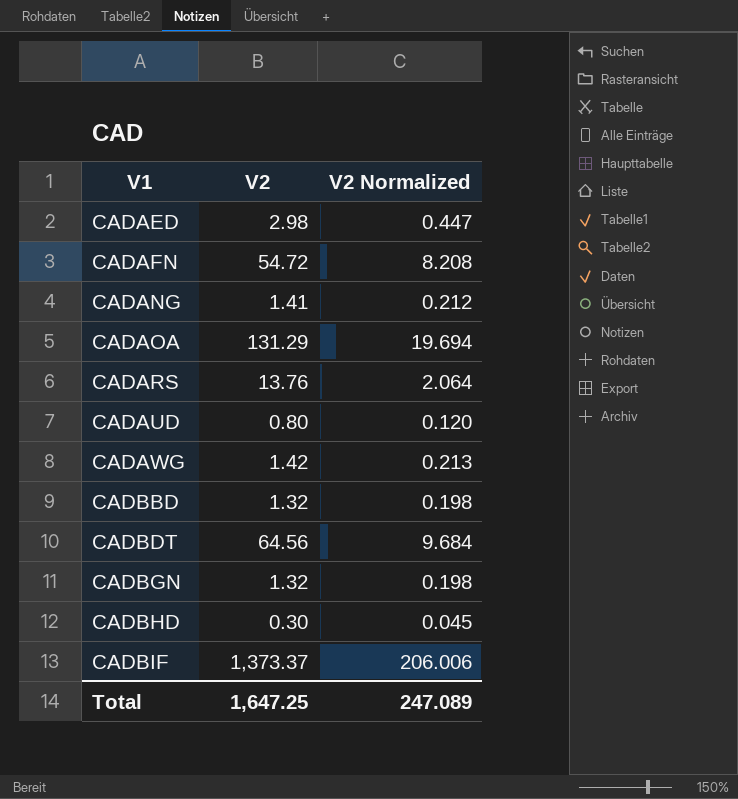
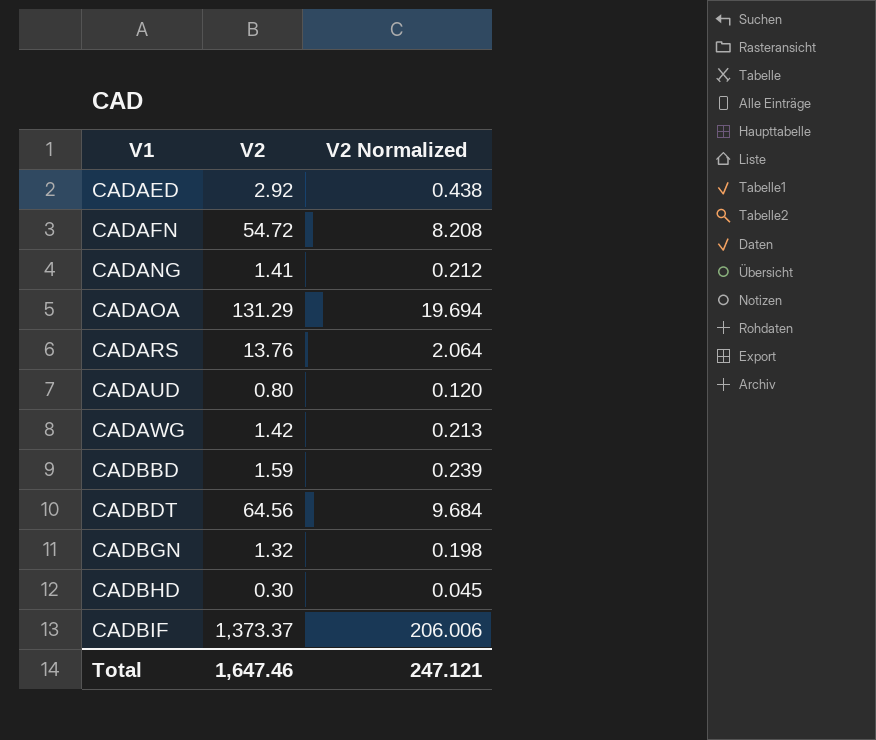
CADAED | V2: 2.98 -> 2.92
CADAED | V2 Normalized: 0.447 -> 0.438
CADBBD | V2: 1.32 -> 1.59
CADBBD | V2 Normalized: 0.198 -> 0.239
Total | V2: 1,647.25 -> 1,647.46
Total | V2 Normalized: 247.089 -> 247.121

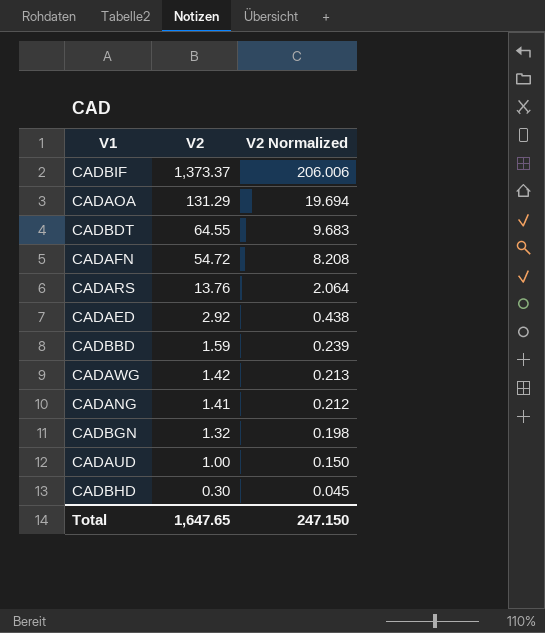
row order: V1 ascending -> V2 descending
CADBDT | V2: 64.56 -> 64.55
CADBDT | V2 Normalized: 9.684 -> 9.683
CADAUD | V2: 0.80 -> 1.00
CADAUD | V2 Normalized: 0.120 -> 0.150
Total | V2: 1,647.46 -> 1,647.65
Total | V2 Normalized: 247.121 -> 247.150

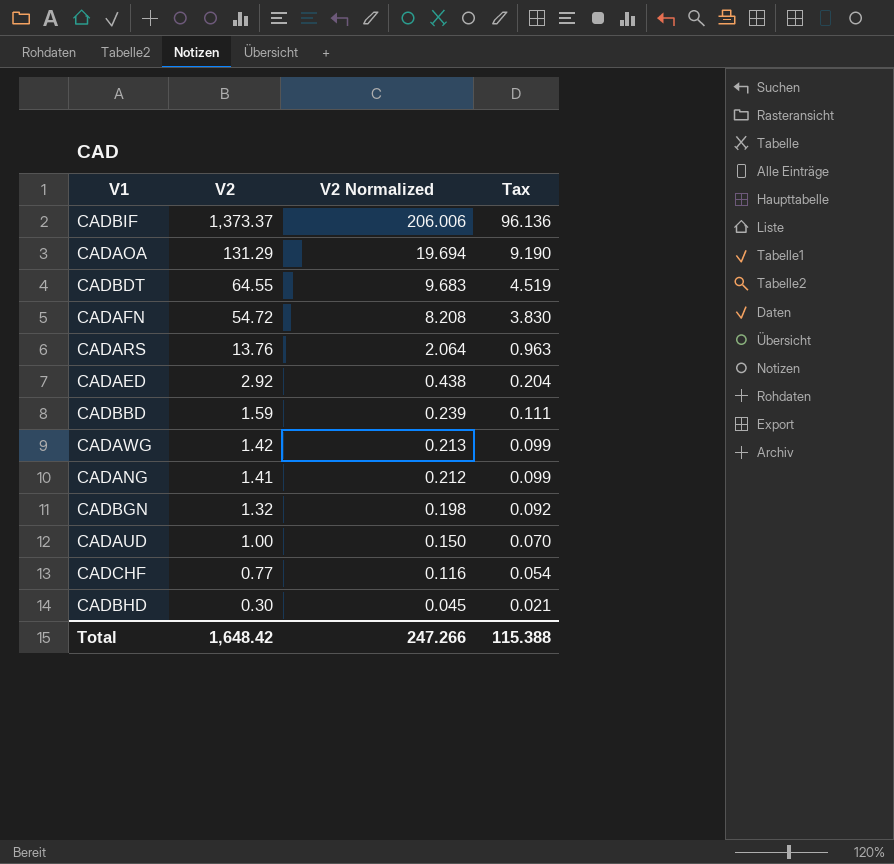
column Tax | formula: none -> [V2] * 0.07
row CADCHF: none -> 0.77 | 0.116 | 0.054
Total | V2: 1,647.65 -> 1,648.42
Total | V2 Normalized: 247.150 -> 247.266

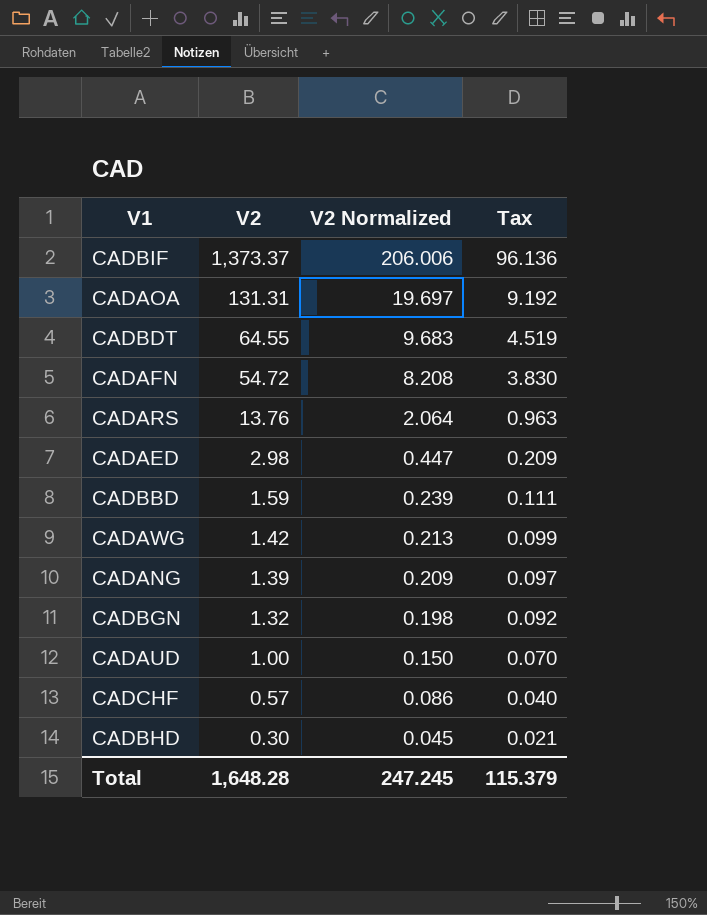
CADAOA | V2: 131.29 -> 131.31
CADAOA | V2 Normalized: 19.694 -> 19.697
CADAOA | Tax: 9.190 -> 9.192
CADAED | V2: 2.92 -> 2.98
CADAED | V2 Normalized: 0.438 -> 0.447
CADAED | Tax: 0.204 -> 0.209
CADANG | V2: 1.41 -> 1.39
CADANG | V2 Normalized: 0.212 -> 0.209
CADANG | Tax: 0.099 -> 0.097
CADCHF | V2: 0.77 -> 0.57
CADCHF | V2 Normalized: 0.116 -> 0.086
CADCHF | Tax: 0.054 -> 0.040
Total | V2: 1,648.42 -> 1,648.28
Total | V2 Normalized: 247.266 -> 247.245
Total | Tax: 115.388 -> 115.379

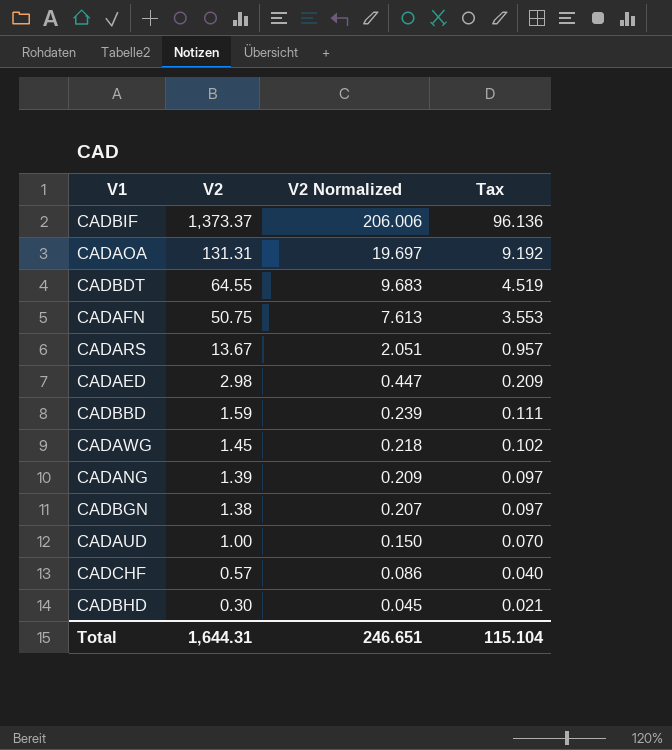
CADAFN | V2: 54.72 -> 50.75
CADAFN | V2 Normalized: 8.208 -> 7.613
CADAFN | Tax: 3.830 -> 3.553
CADARS | V2: 13.76 -> 13.67
CADARS | V2 Normalized: 2.064 -> 2.051
CADARS | Tax: 0.963 -> 0.957
CADAWG | V2: 1.42 -> 1.45
CADAWG | V2 Normalized: 0.213 -> 0.218
CADAWG | Tax: 0.099 -> 0.102
CADBGN | V2: 1.32 -> 1.38
CADBGN | V2 Normalized: 0.198 -> 0.207
CADBGN | Tax: 0.092 -> 0.097
Total | V2: 1,648.28 -> 1,644.31
Total | V2 Normalized: 247.245 -> 246.651
Total | Tax: 115.379 -> 115.104

